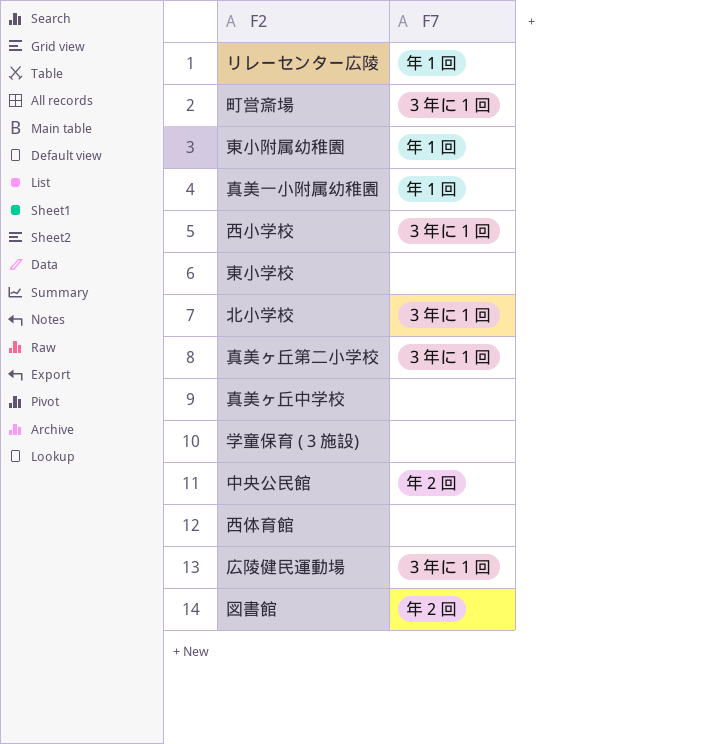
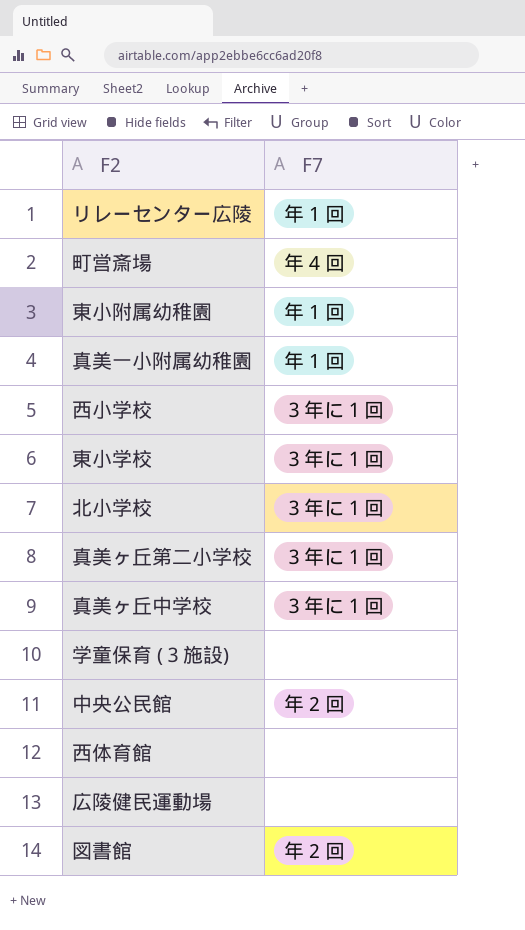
町営斎場 | F7: ３年に１回 -> 年 4 回
東小学校 | F7: none -> ３年に１回
真美ヶ丘中学校 | F7: none -> ３年に１回
広陵健民運動場 | F7: ３年に１回 -> none

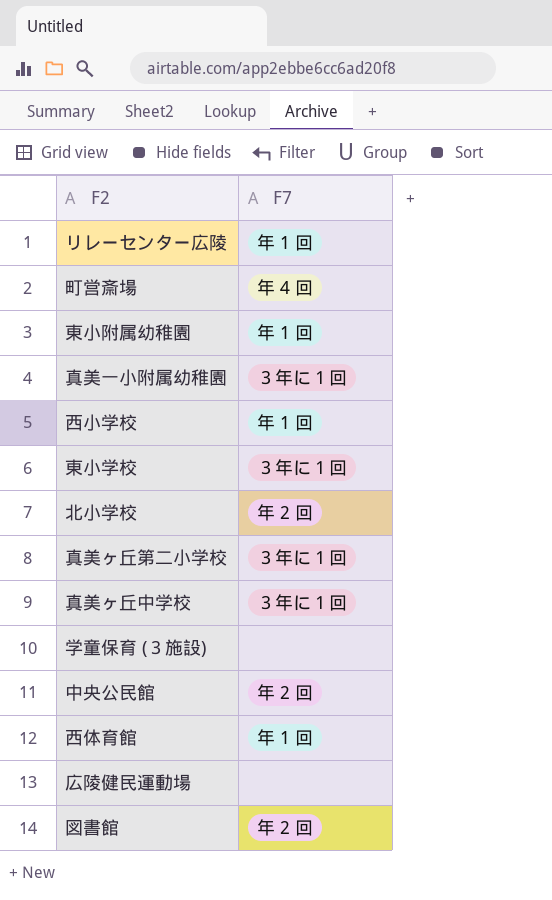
真美一小附属幼稚園 | F7: 年 1 回 -> ３年に１回
西小学校 | F7: ３年に１回 -> 年 1 回
北小学校 | F7: ３年に１回 -> 年 2 回
西体育館 | F7: none -> 年 1 回

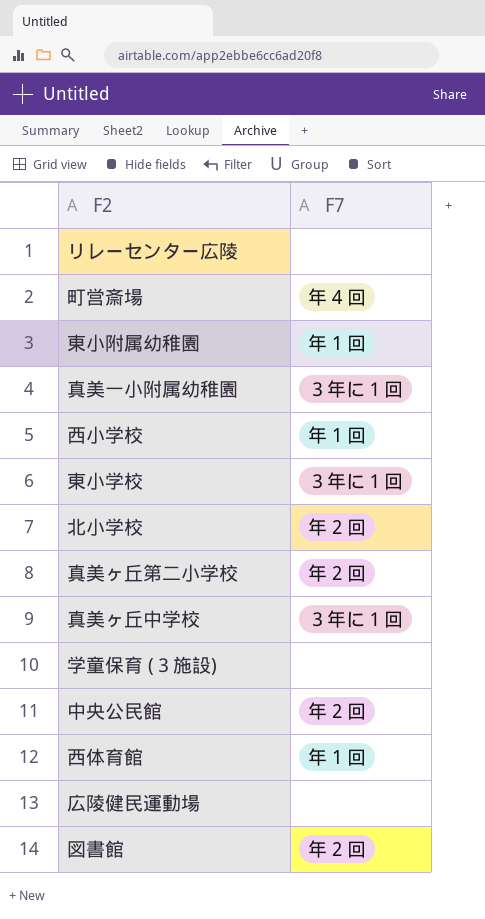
リレーセンター広陵 | F7: 年 1 回 -> none
真美ヶ丘第二小学校 | F7: ３年に１回 -> 年 2 回

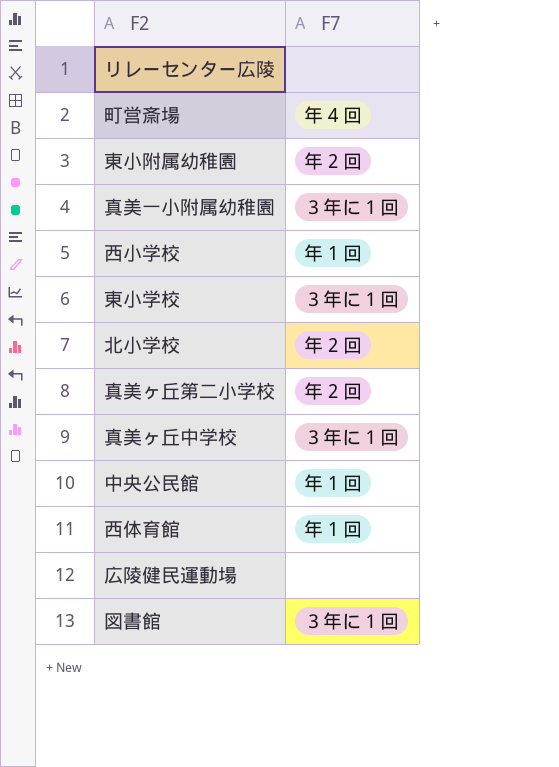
row 学童保育 (３施設): none -> none
東小附属幼稚園 | F7: 年 1 回 -> 年 2 回
中央公民館 | F7: 年 2 回 -> 年 1 回
図書館 | F7: 年 2 回 -> ３年に１回

